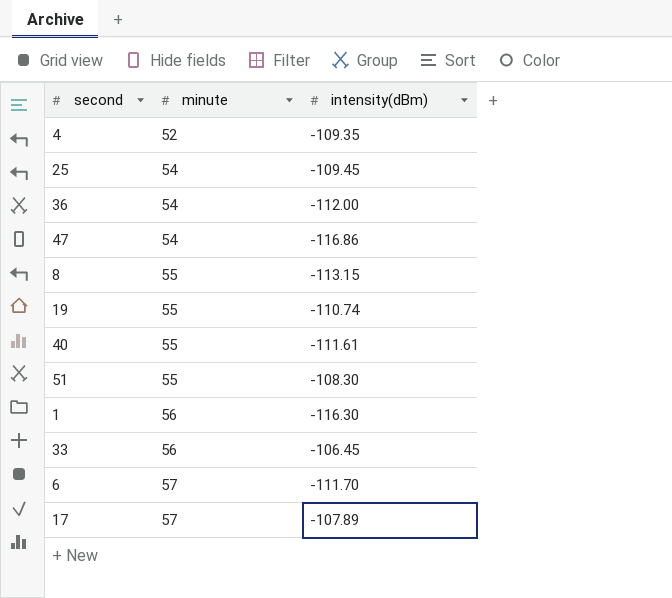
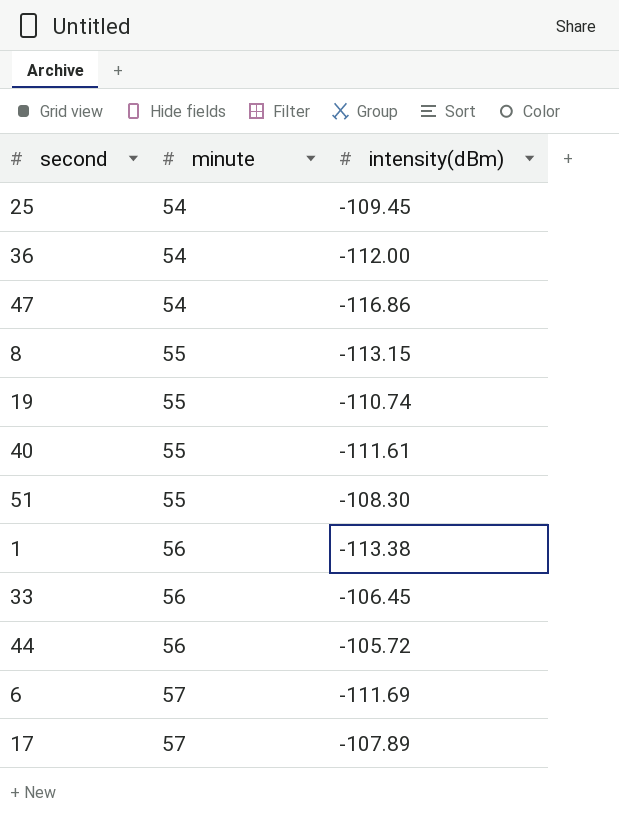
row 4: 52 | -109.35 -> none
1 | intensity(dBm): -116.30 -> -113.38
row 44: none -> 56 | -105.72
6 | intensity(dBm): -111.70 -> -111.69

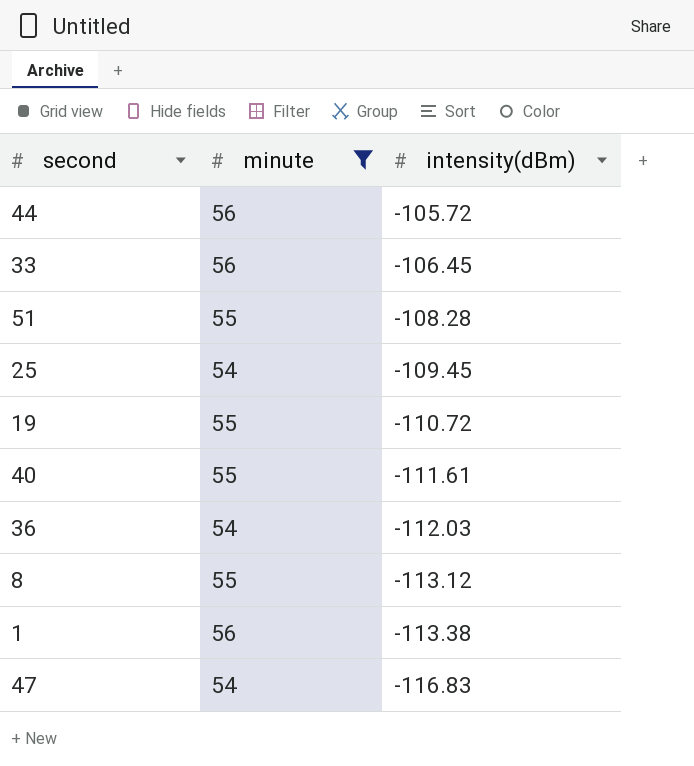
filter: none -> minute != 57
row order: minute ascending -> intensity(dBm) descending
51 | intensity(dBm): -108.30 -> -108.28
19 | intensity(dBm): -110.74 -> -110.72
36 | intensity(dBm): -112.00 -> -112.03
8 | intensity(dBm): -113.15 -> -113.12
47 | intensity(dBm): -116.86 -> -116.83

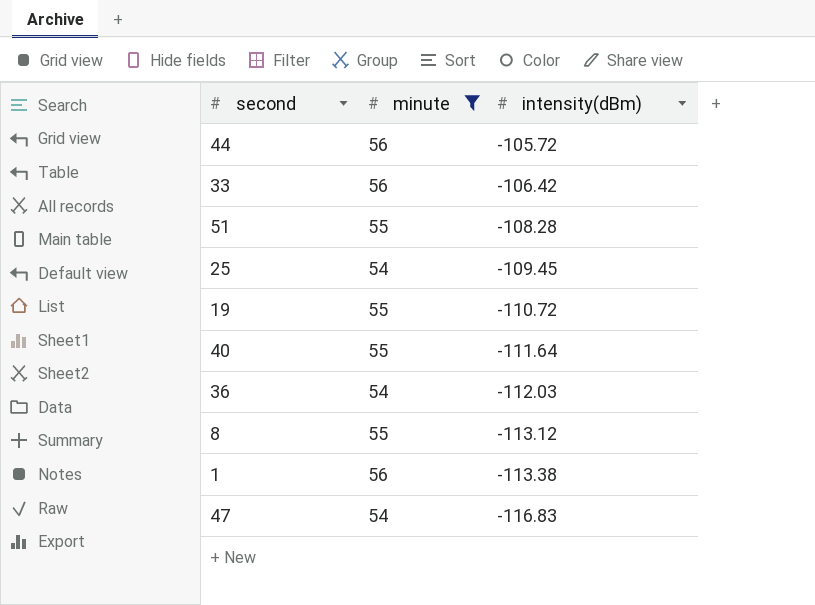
33 | intensity(dBm): -106.45 -> -106.42
40 | intensity(dBm): -111.61 -> -111.64

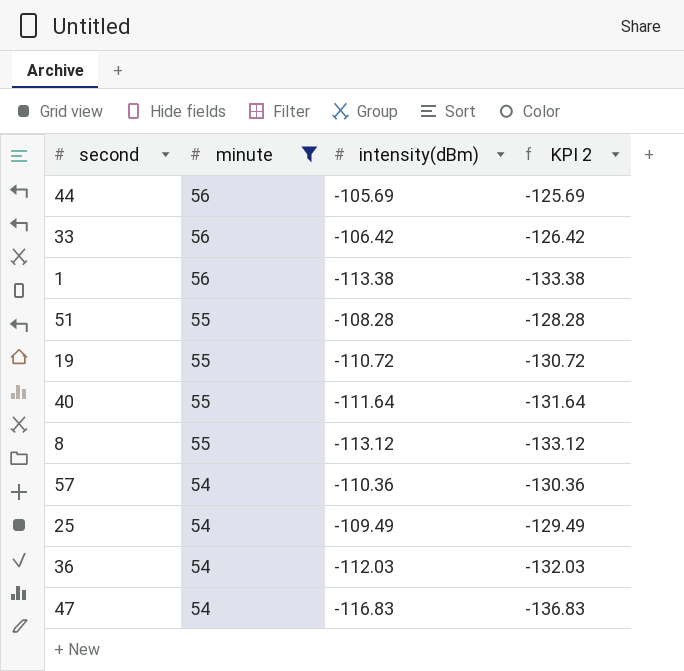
row order: intensity(dBm) descending -> minute descending
column KPI 2 | formula: none -> [intensity(dBm)] - 20
44 | intensity(dBm): -105.72 -> -105.69
row 57: none -> 54 | -110.36 | -130.36
25 | intensity(dBm): -109.45 -> -109.49

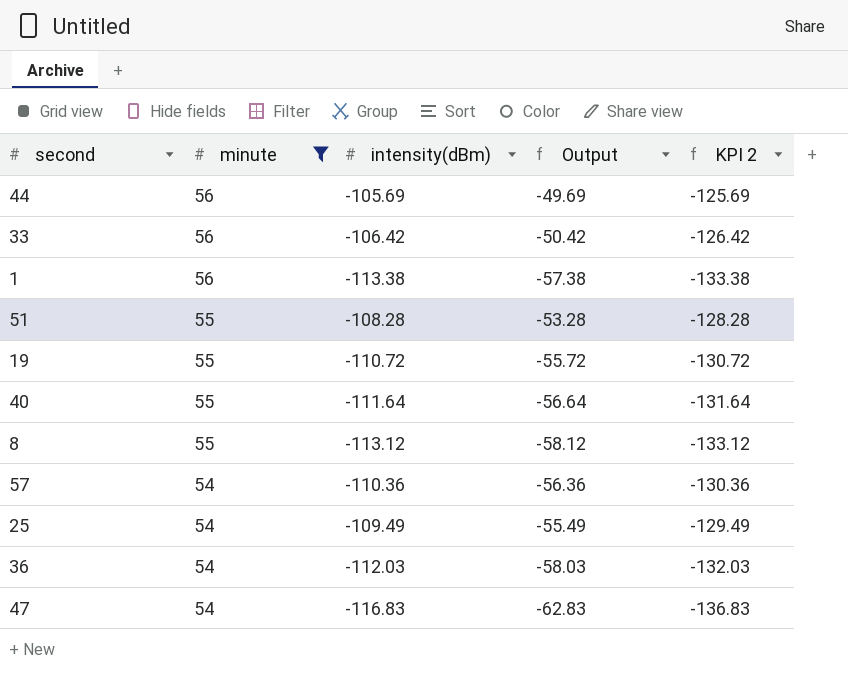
column Output | formula: none -> [minute] + [intensity(dBm)]

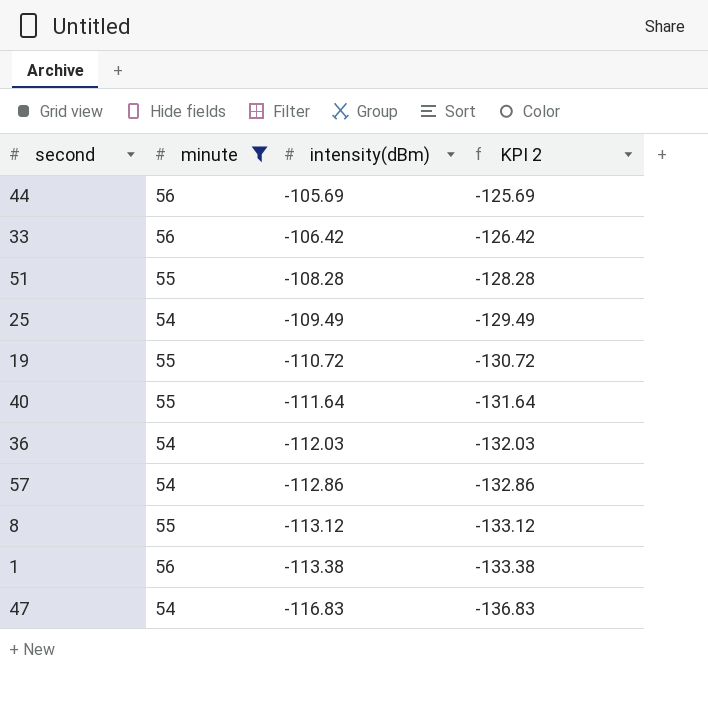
row order: minute descending -> intensity(dBm) descending
column Output | formula: [minute] + [intensity(dBm)] -> none
57 | intensity(dBm): -110.36 -> -112.86
57 | KPI 2: -130.36 -> -132.86

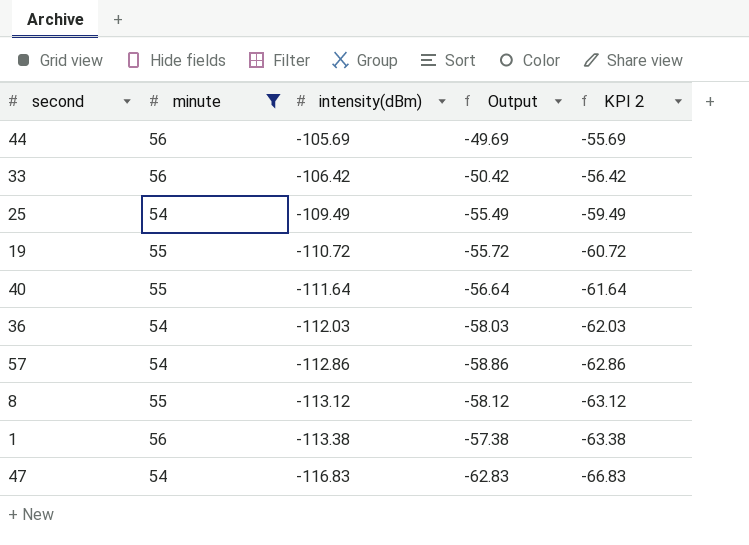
column Output | formula: none -> [minute] + [intensity(dBm)]
column KPI 2 | formula: [intensity(dBm)] - 20 -> [intensity(dBm)] + 50
row 51: 55 | -108.28 | -128.28 -> none

